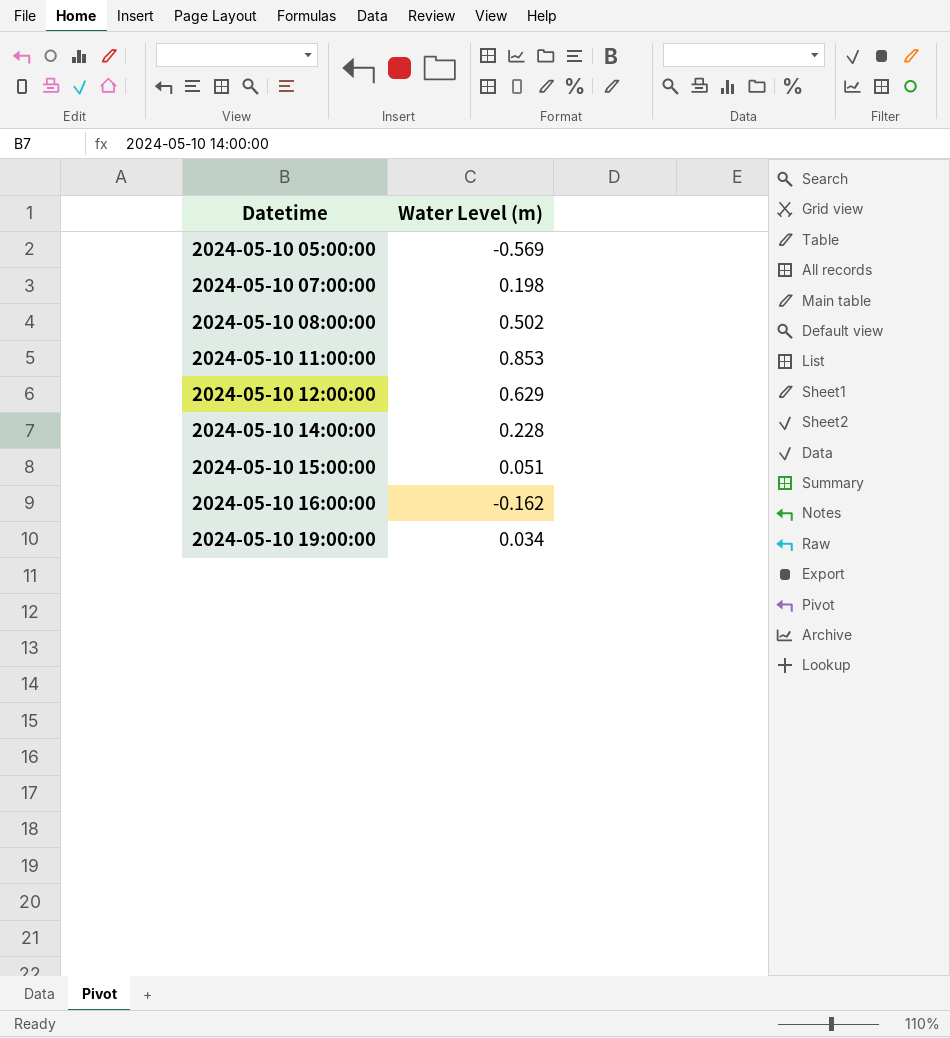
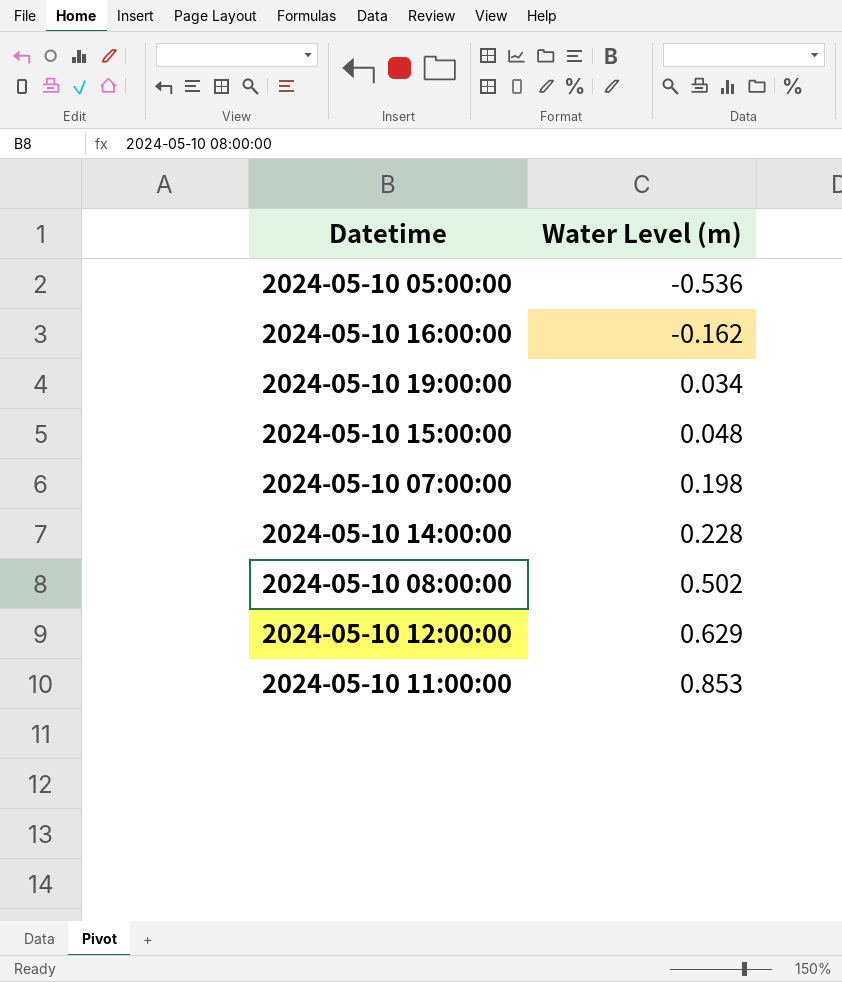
row order: Datetime ascending -> Water Level (m) ascending
2024-05-10 05:00:00 | Water Level (m): -0.569 -> -0.536
2024-05-10 15:00:00 | Water Level (m): 0.051 -> 0.048

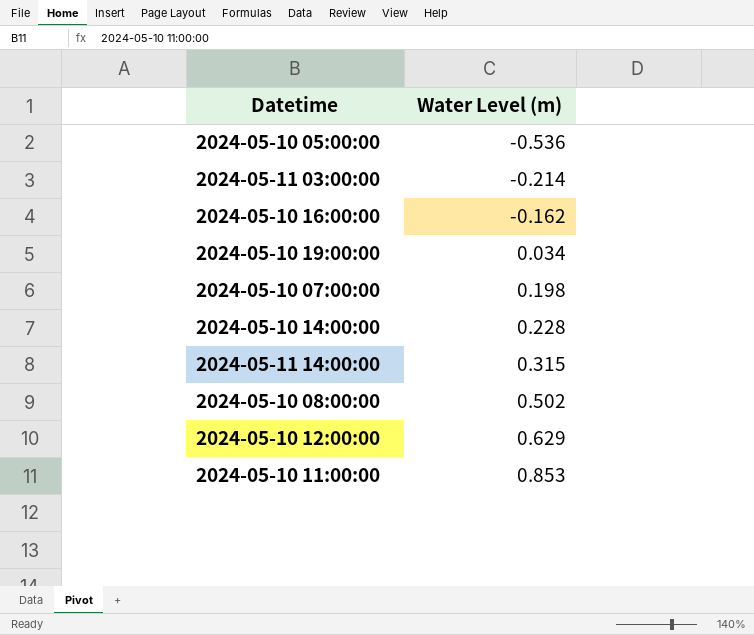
row 2024-05-10 15:00:00: 0.048 -> none
row 2024-05-11 03:00:00: none -> -0.214
row 2024-05-11 14:00:00: none -> 0.315

